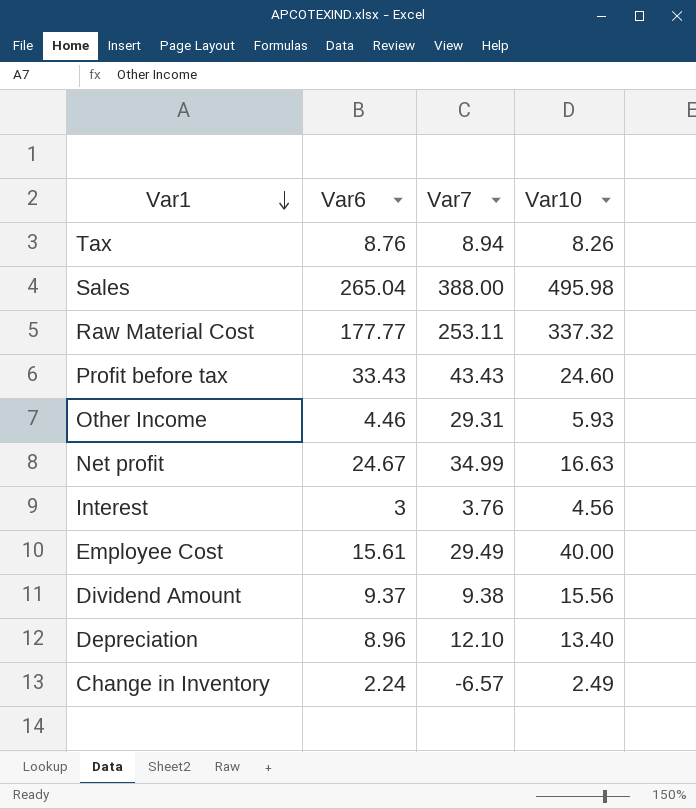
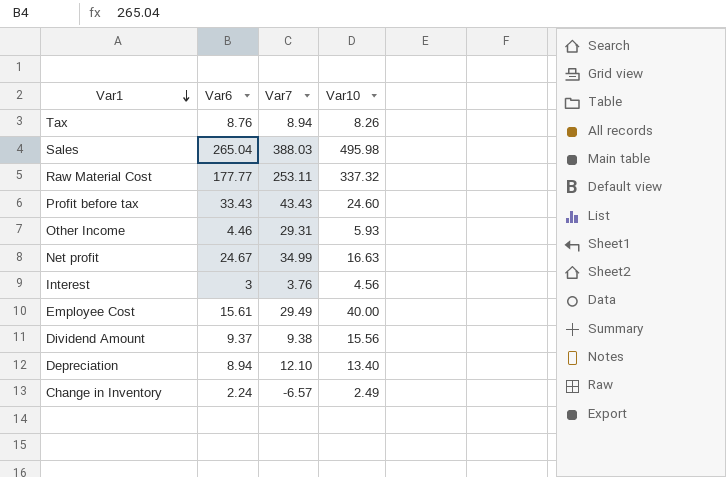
Sales | Var7: 388.00 -> 388.03
Depreciation | Var6: 8.96 -> 8.94

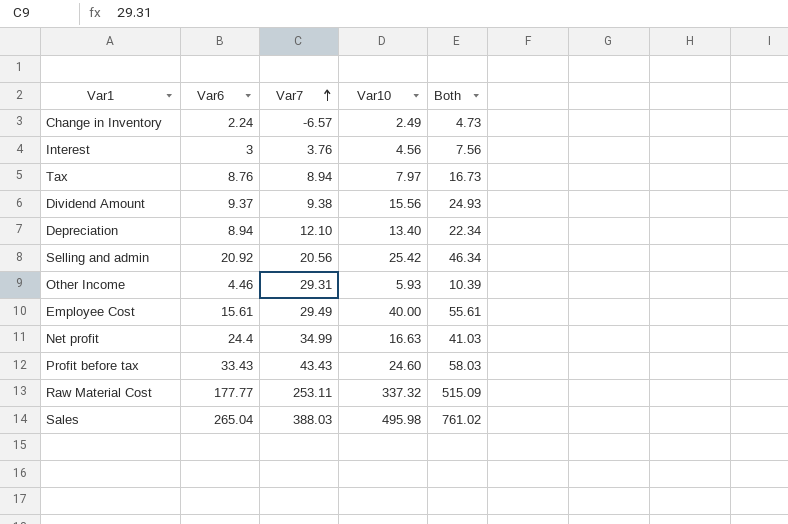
row order: Var1 descending -> Var7 ascending
column Both | formula: none -> [Var6] + [Var10]
Tax | Var10: 8.26 -> 7.97
row Selling and admin: none -> 20.92 | 20.56 | 25.42 | 46.34
Net profit | Var6: 24.67 -> 24.4

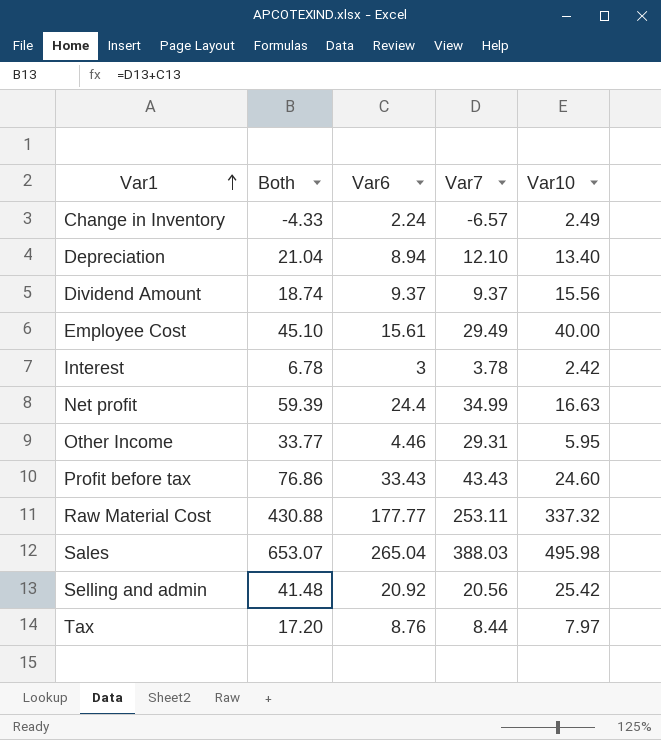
row order: Var7 ascending -> Var1 ascending
column Both | formula: [Var6] + [Var10] -> [Var6] + [Var7]
column Both | position: 5 -> 2
Dividend Amount | Var7: 9.38 -> 9.37
Interest | Var7: 3.76 -> 3.78
Interest | Var10: 4.56 -> 2.42
Other Income | Var10: 5.93 -> 5.95
Tax | Var7: 8.94 -> 8.44

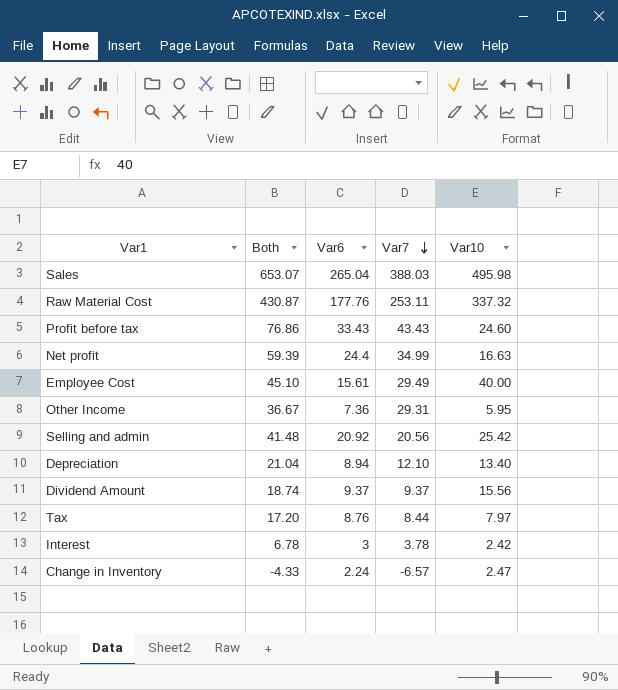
row order: Var1 ascending -> Var7 descending
Raw Material Cost | Both: 430.88 -> 430.87
Raw Material Cost | Var6: 177.77 -> 177.76
Other Income | Both: 33.77 -> 36.67
Other Income | Var6: 4.46 -> 7.36
Change in Inventory | Var10: 2.49 -> 2.47

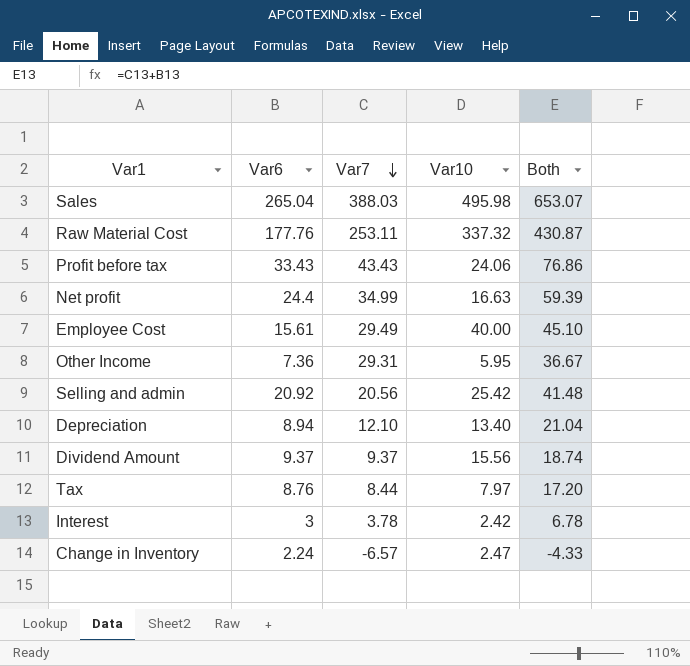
column Both | position: 2 -> 5
Profit before tax | Var10: 24.60 -> 24.06

